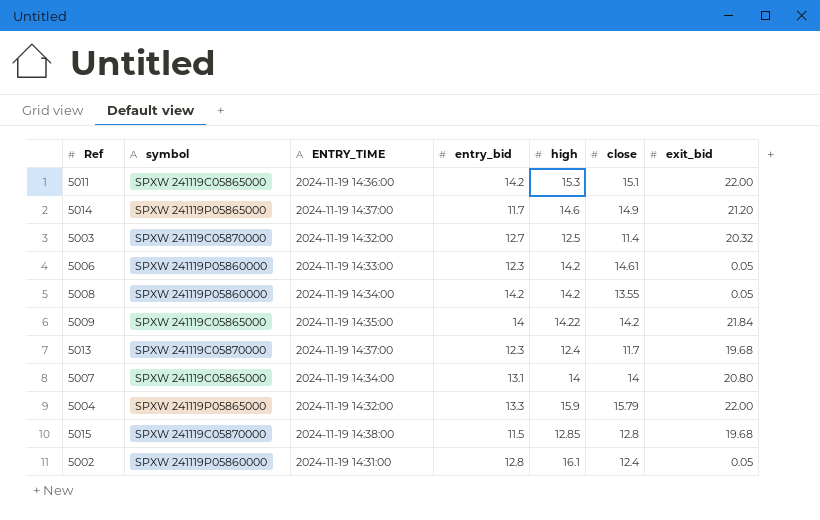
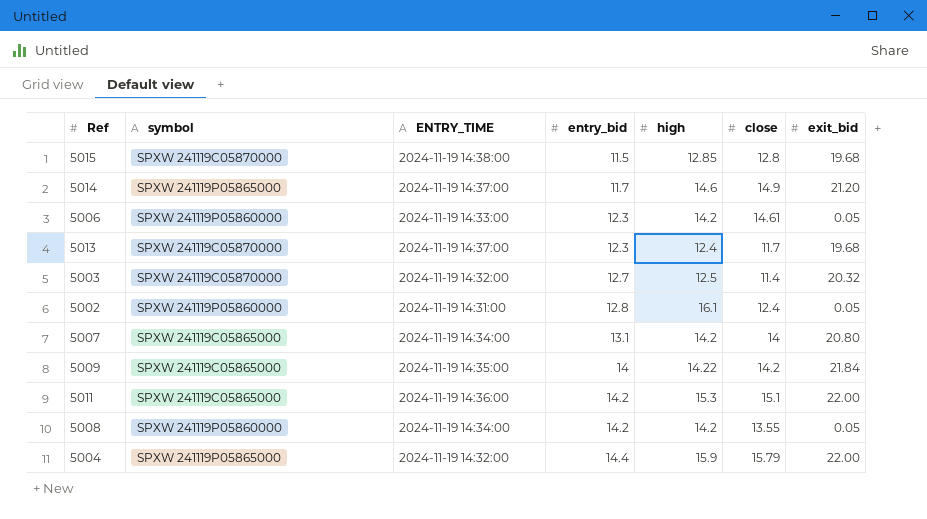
row order: none -> entry_bid ascending
5007 | high: 14 -> 14.2
5004 | entry_bid: 13.3 -> 14.4

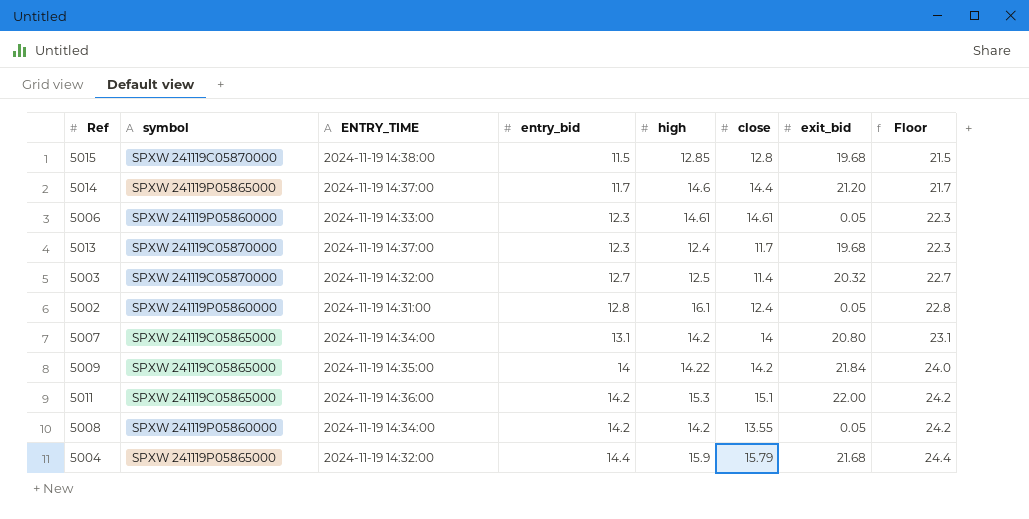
column Floor | formula: none -> [entry_bid] + 10
5014 | close: 14.9 -> 14.4
5006 | high: 14.2 -> 14.61
5004 | exit_bid: 22.00 -> 21.68

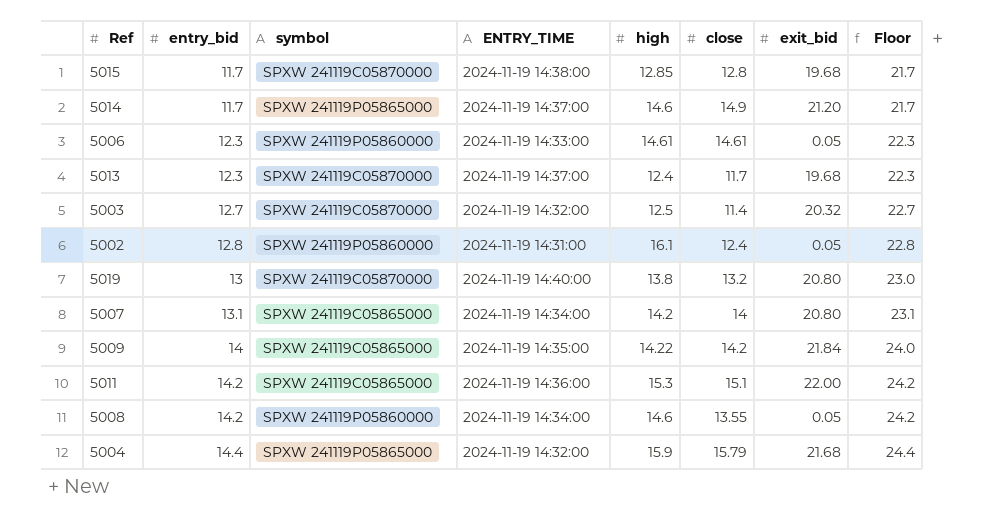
column entry_bid | position: 4 -> 2
5015 | entry_bid: 11.5 -> 11.7
5015 | Floor: 21.5 -> 21.7
5014 | close: 14.4 -> 14.9
row 5019: none -> 13 | SPXW 241119C05870000 | 2024-11-19 14:40:00 | 13.8 | 13.2 | 20.80 | 23.0
5008 | high: 14.2 -> 14.6

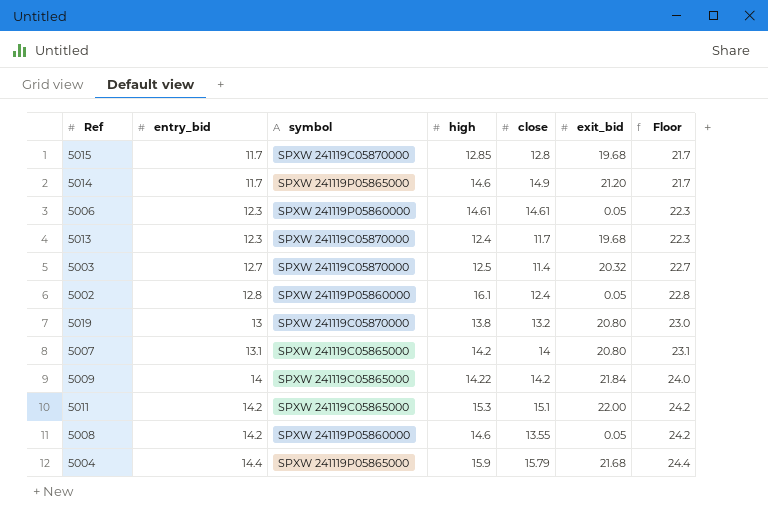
column ENTRY_TIME | position: 4 -> none

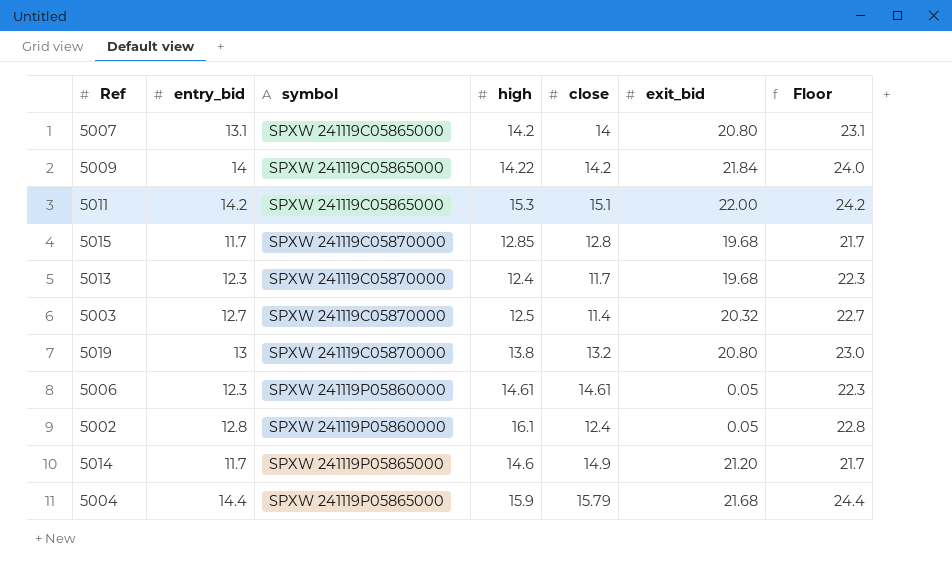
row order: entry_bid ascending -> symbol ascending
row 5008: 14.2 | SPXW 241119P05860000 | 14.6 | 13.55 | 0.05 | 24.2 -> none

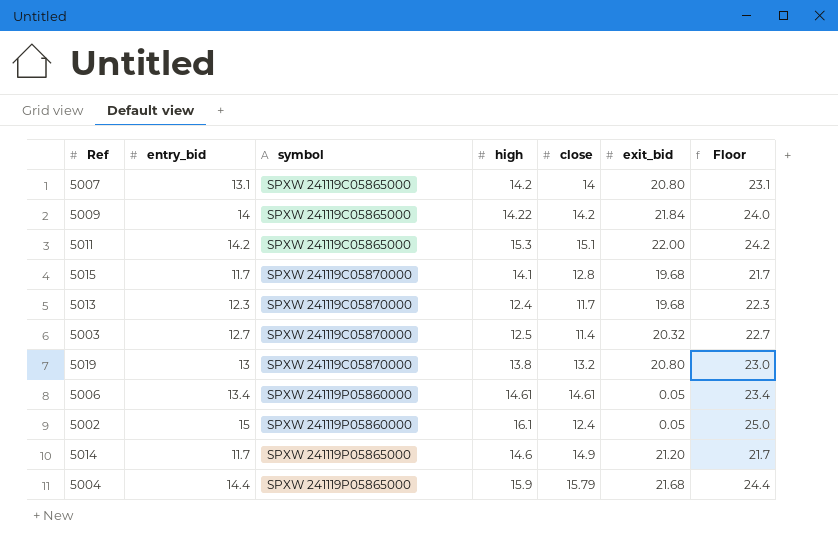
5015 | high: 12.85 -> 14.1
5006 | entry_bid: 12.3 -> 13.4
5006 | Floor: 22.3 -> 23.4
5002 | entry_bid: 12.8 -> 15
5002 | Floor: 22.8 -> 25.0

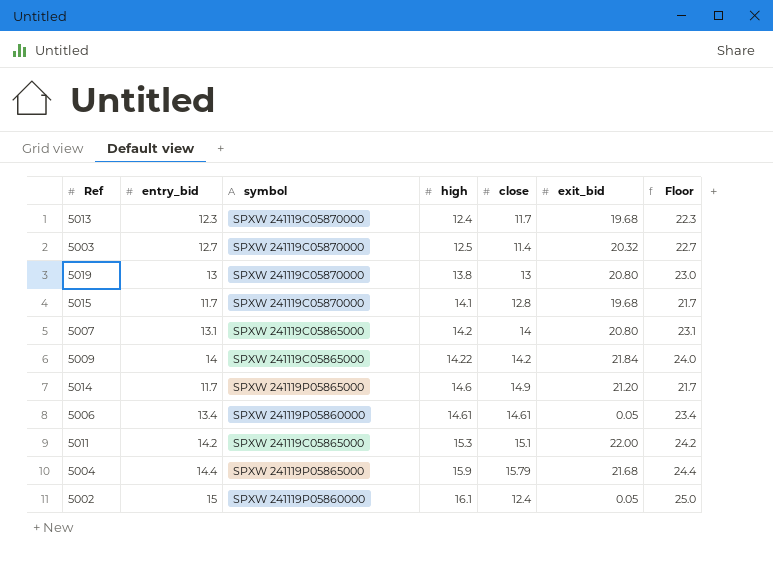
row order: symbol ascending -> high ascending
5019 | close: 13.2 -> 13

